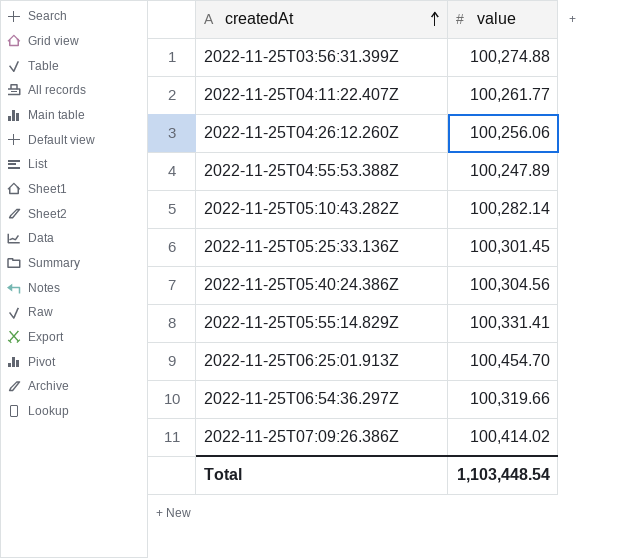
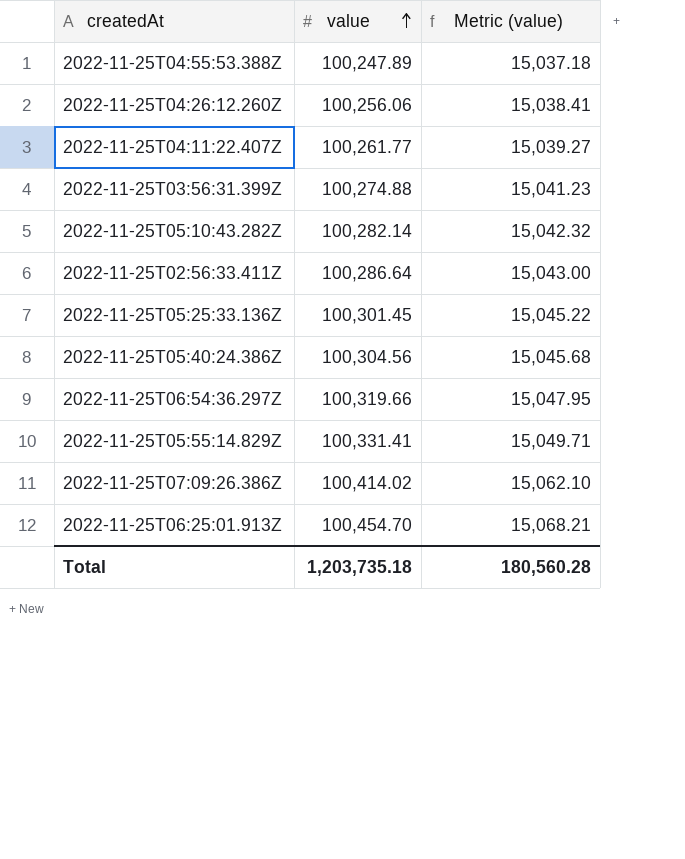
row order: createdAt ascending -> value ascending
column Metric (value) | formula: none -> [value] * 0.15
row 2022-11-25T02:56:33.411Z: none -> 100,286.64 | 15,043.00
Total | value: 1,103,448.54 -> 1,203,735.18

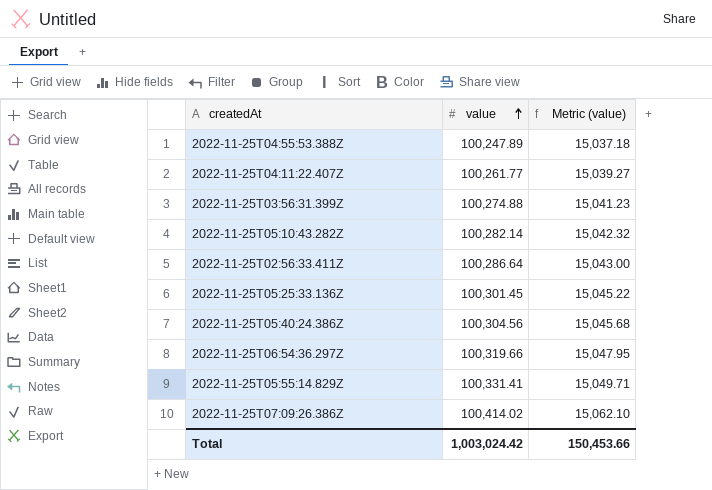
row 2022-11-25T04:26:12.260Z: 100,256.06 | 15,038.41 -> none
row 2022-11-25T06:25:01.913Z: 100,454.70 | 15,068.21 -> none
Total | value: 1,203,735.18 -> 1,003,024.42
Total | Metric (value): 180,560.28 -> 150,453.66

